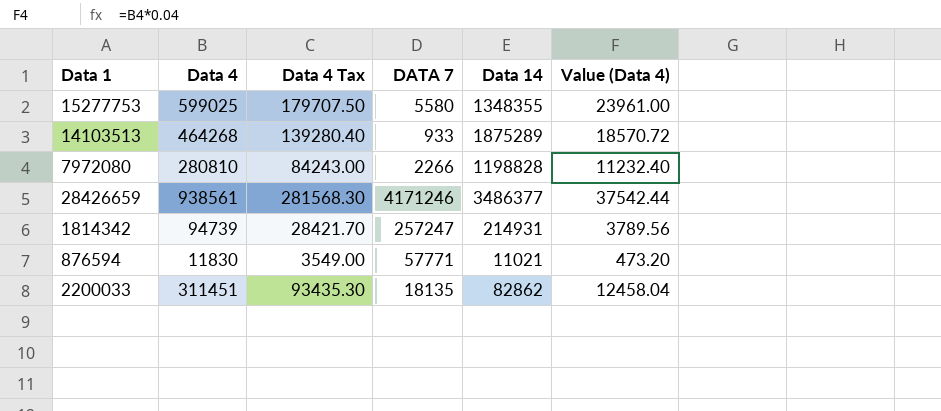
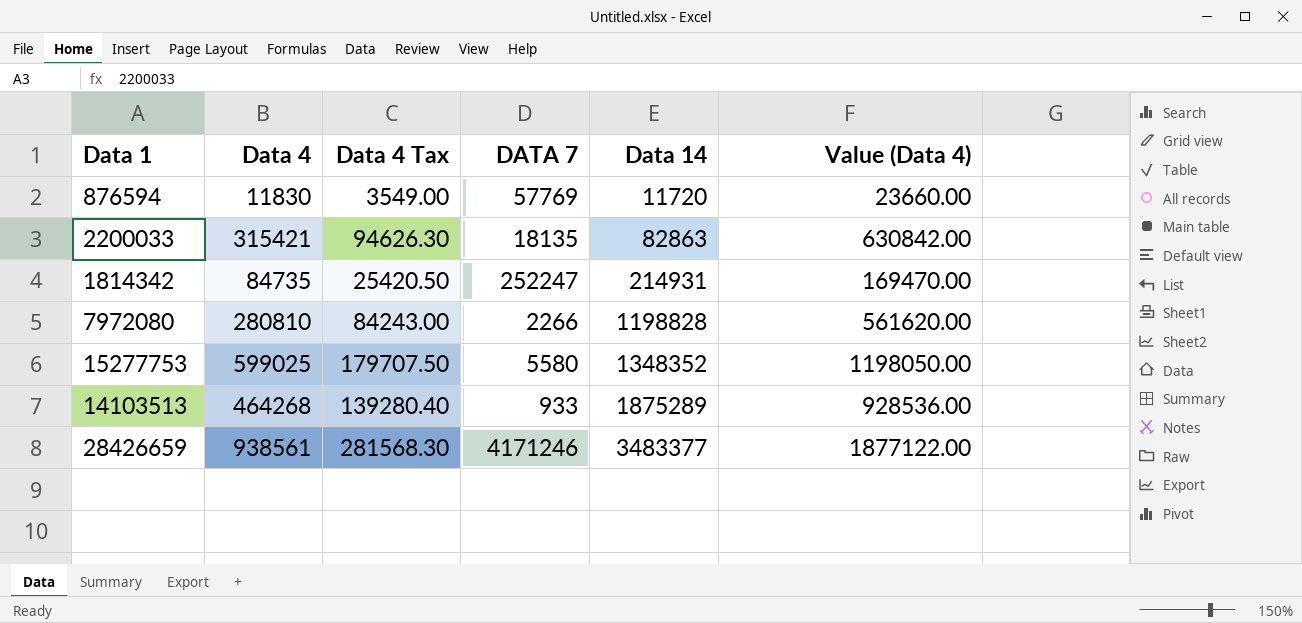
row order: none -> Data 14 ascending
column Value (Data 4) | formula: [Data 4] * 0.04 -> [Data 4] * 2
876594 | DATA 7: 57771 -> 57769
876594 | Data 14: 11021 -> 11720
2200033 | Data 4: 311451 -> 315421
2200033 | Data 4 Tax: 93435.30 -> 94626.30
2200033 | Data 14: 82862 -> 82863
1814342 | Data 4: 94739 -> 84735
1814342 | Data 4 Tax: 28421.70 -> 25420.50
1814342 | DATA 7: 257247 -> 252247
15277753 | Data 14: 1348355 -> 1348352
28426659 | Data 14: 3486377 -> 3483377

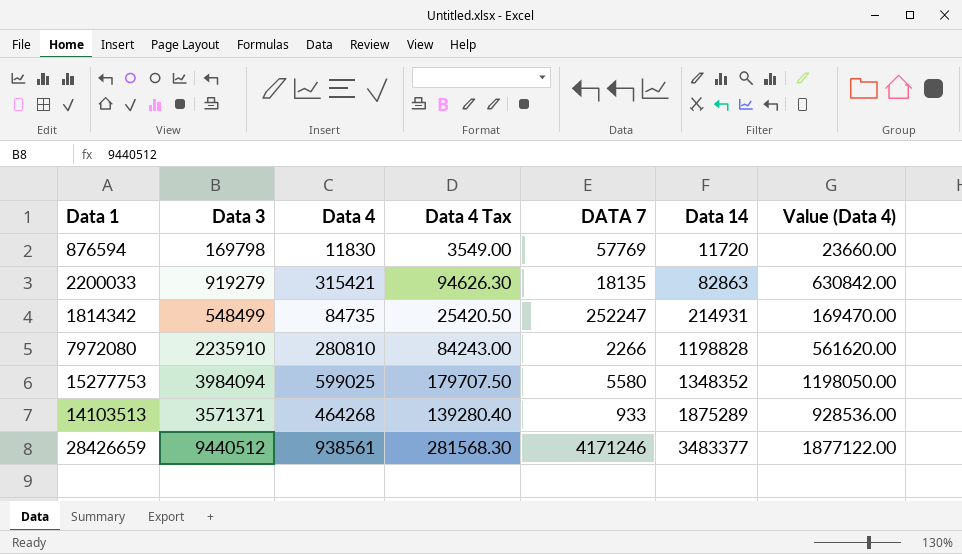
column Data 3 | position: none -> 2

